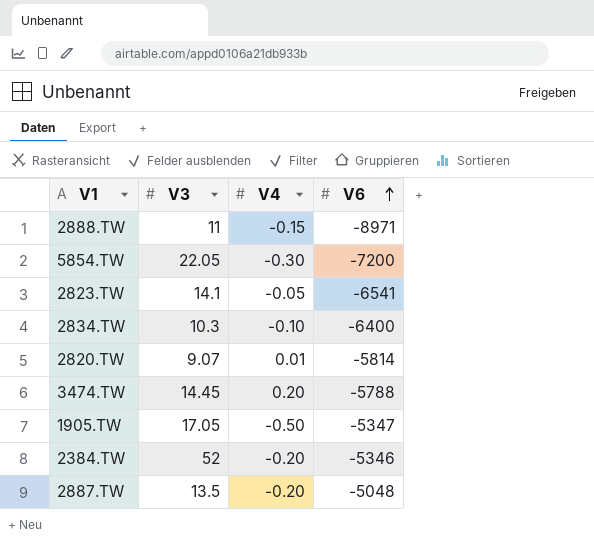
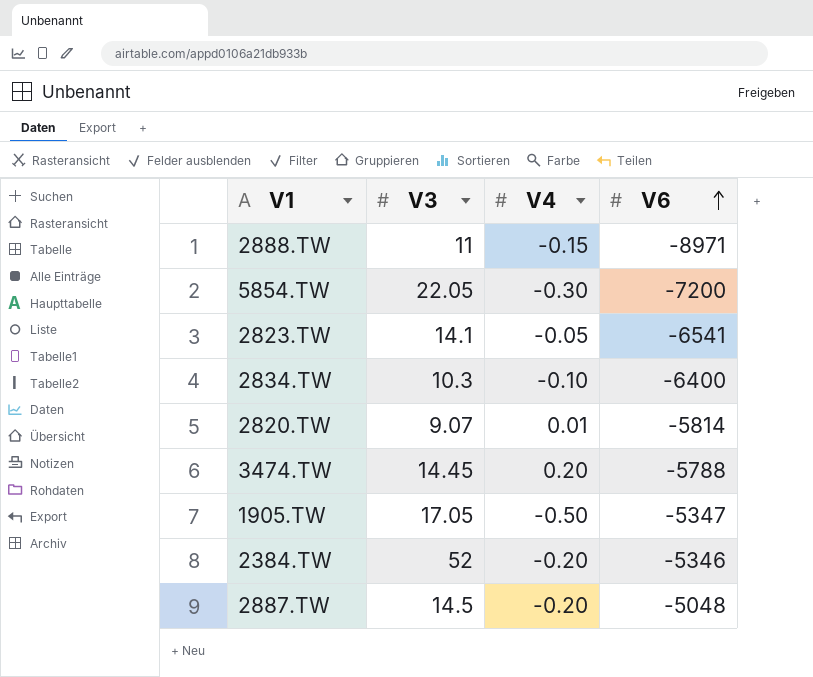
2887.TW | V3: 13.5 -> 14.5

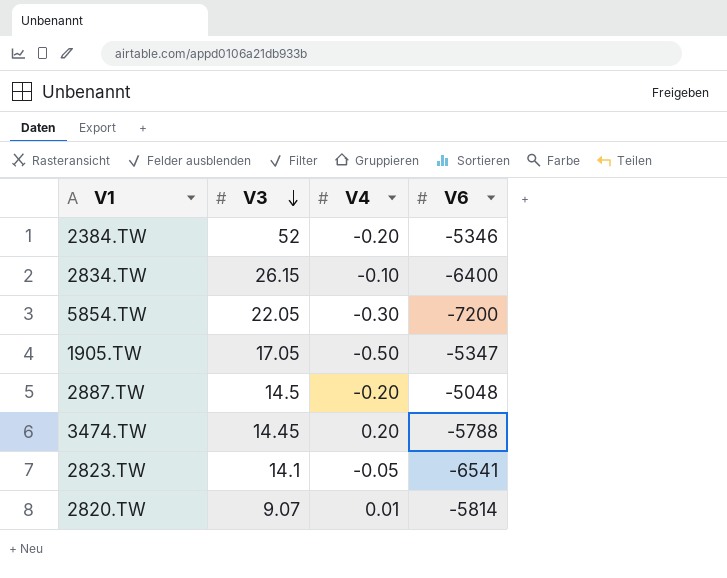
row order: V6 ascending -> V3 descending
row 2888.TW: 11 | -0.15 | -8971 -> none
2834.TW | V3: 10.3 -> 26.15

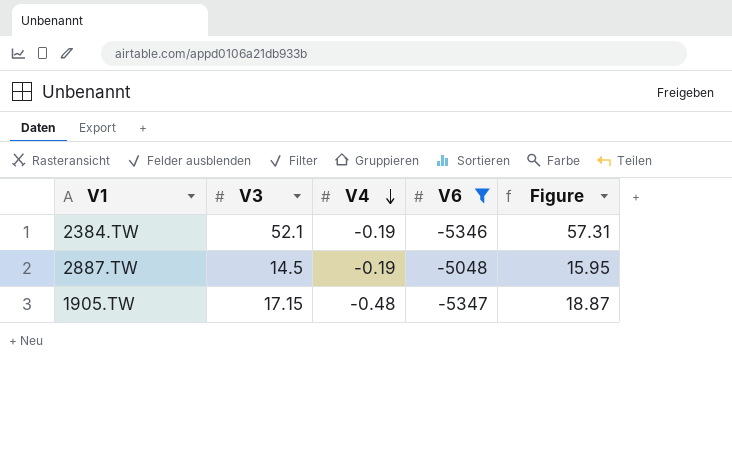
filter: none -> V6 >= -5347
row order: V3 descending -> V4 descending
column Figure | formula: none -> [V3] * 1.1
2384.TW | V3: 52 -> 52.1
2384.TW | V4: -0.20 -> -0.19
2887.TW | V4: -0.20 -> -0.19
1905.TW | V3: 17.05 -> 17.15
1905.TW | V4: -0.50 -> -0.48

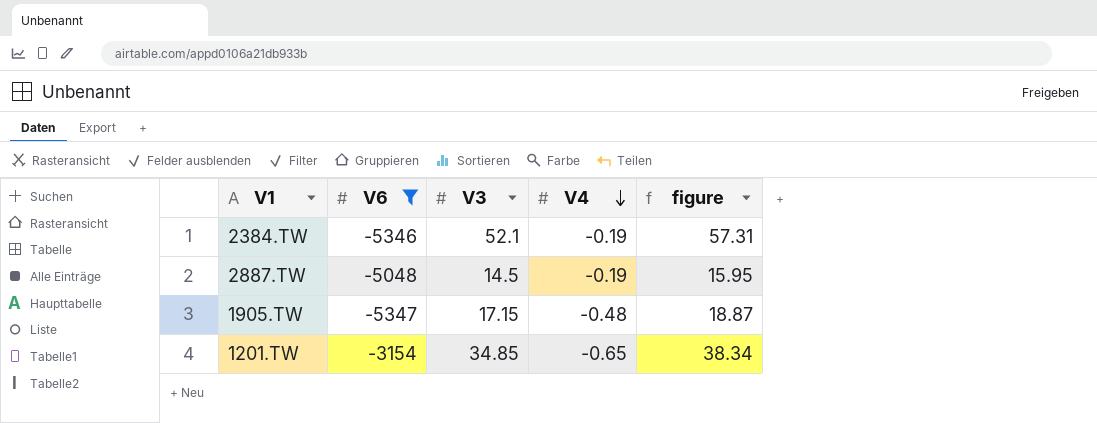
column V6 | position: 4 -> 2
column name: Figure -> figure
row 1201.TW: none -> -3154 | 34.85 | -0.65 | 38.34

